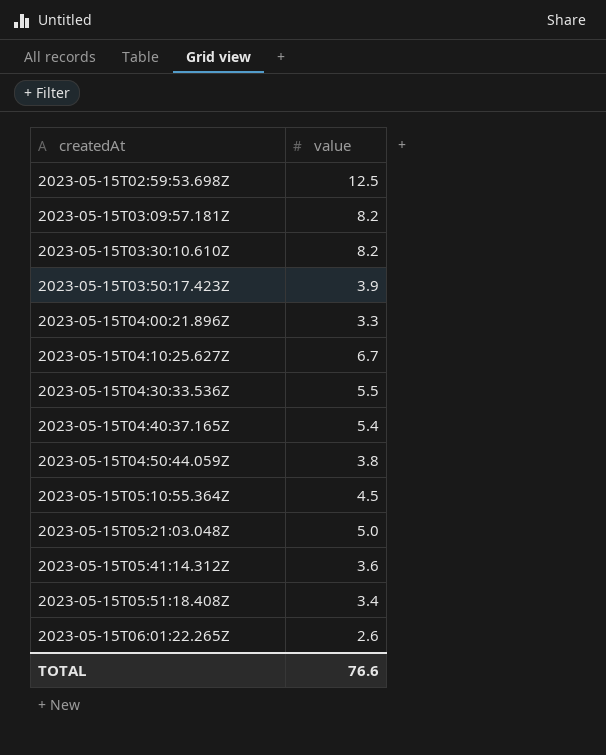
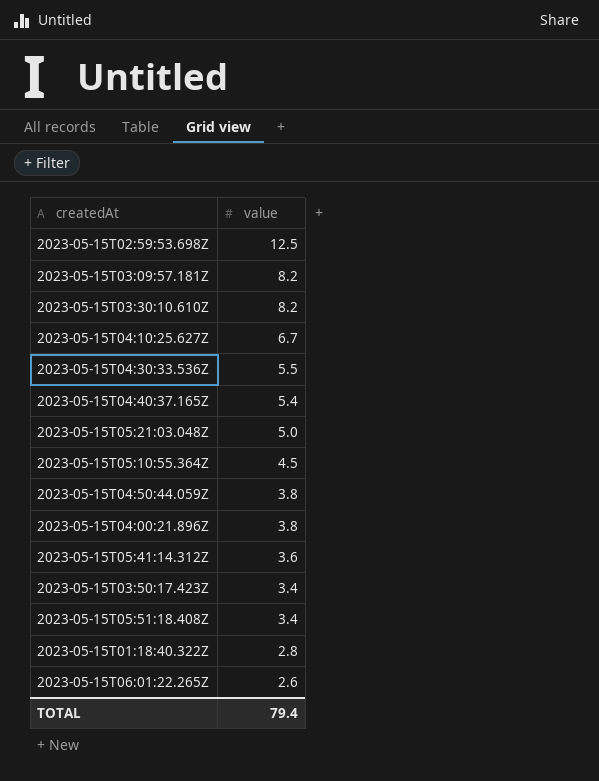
row order: createdAt ascending -> value descending
2023-05-15T04:00:21.896Z | value: 3.3 -> 3.8
2023-05-15T03:50:17.423Z | value: 3.9 -> 3.4
row 2023-05-15T01:18:40.322Z: none -> 2.8
TOTAL | value: 76.6 -> 79.4

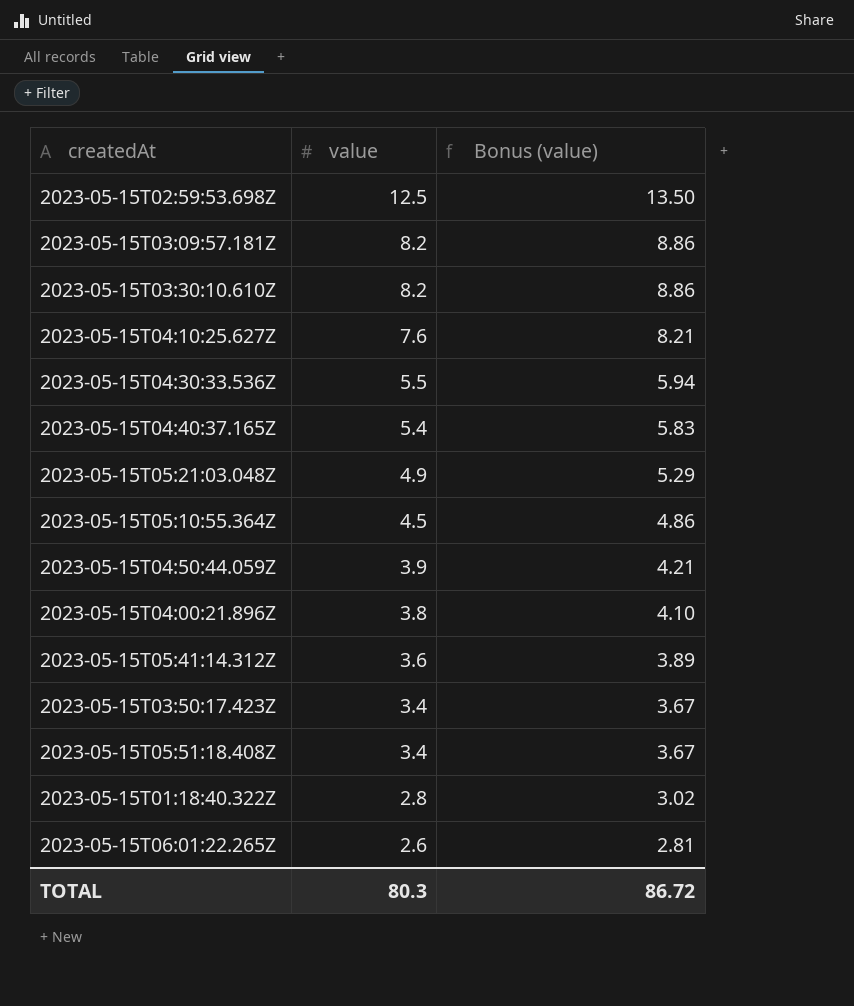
column Bonus (value) | formula: none -> [value] * 1.08
2023-05-15T04:10:25.627Z | value: 6.7 -> 7.6
2023-05-15T05:21:03.048Z | value: 5.0 -> 4.9
2023-05-15T04:50:44.059Z | value: 3.8 -> 3.9
TOTAL | value: 79.4 -> 80.3

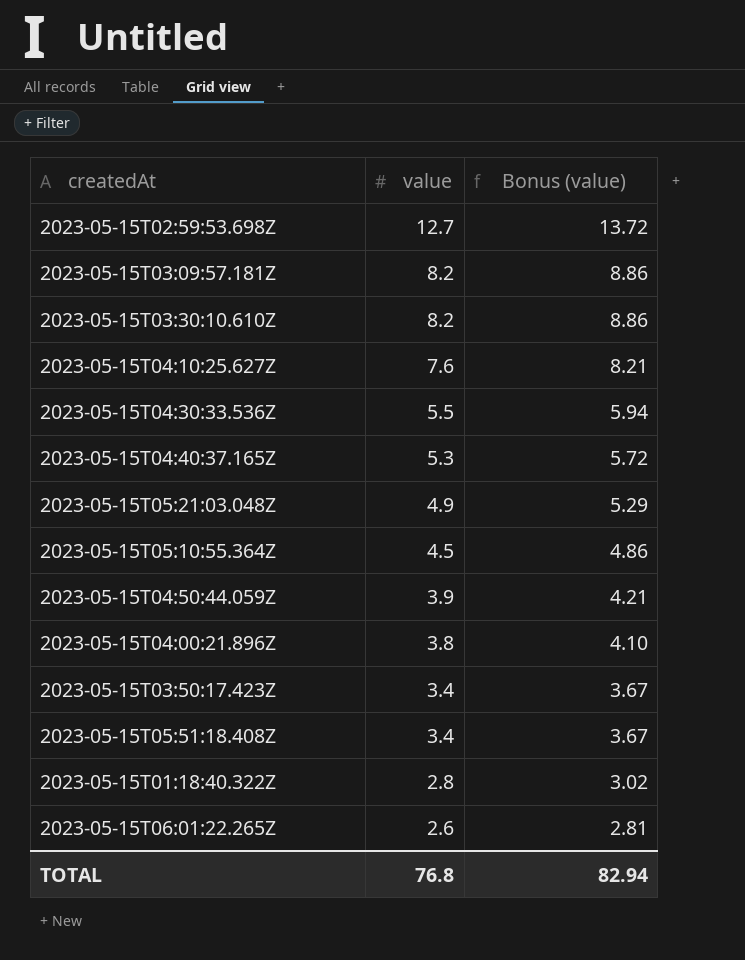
row 2023-05-15T05:41:14.312Z: 3.6 | 3.89 -> none
2023-05-15T02:59:53.698Z | value: 12.5 -> 12.7
2023-05-15T02:59:53.698Z | Bonus (value): 13.50 -> 13.72
2023-05-15T04:40:37.165Z | value: 5.4 -> 5.3
2023-05-15T04:40:37.165Z | Bonus (value): 5.83 -> 5.72
TOTAL | value: 80.3 -> 76.8
TOTAL | Bonus (value): 86.72 -> 82.94

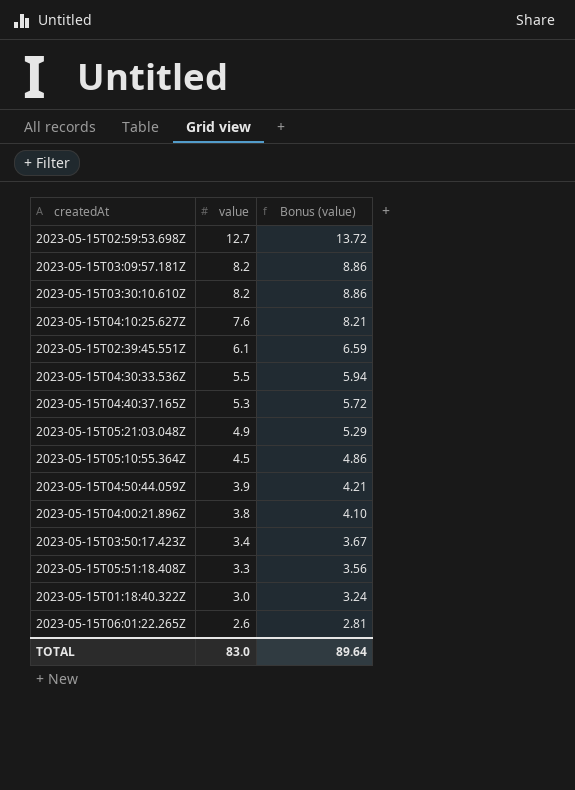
row 2023-05-15T02:39:45.551Z: none -> 6.1 | 6.59
2023-05-15T05:51:18.408Z | value: 3.4 -> 3.3
2023-05-15T05:51:18.408Z | Bonus (value): 3.67 -> 3.56
2023-05-15T01:18:40.322Z | value: 2.8 -> 3.0
2023-05-15T01:18:40.322Z | Bonus (value): 3.02 -> 3.24
TOTAL | value: 76.8 -> 83.0
TOTAL | Bonus (value): 82.94 -> 89.64

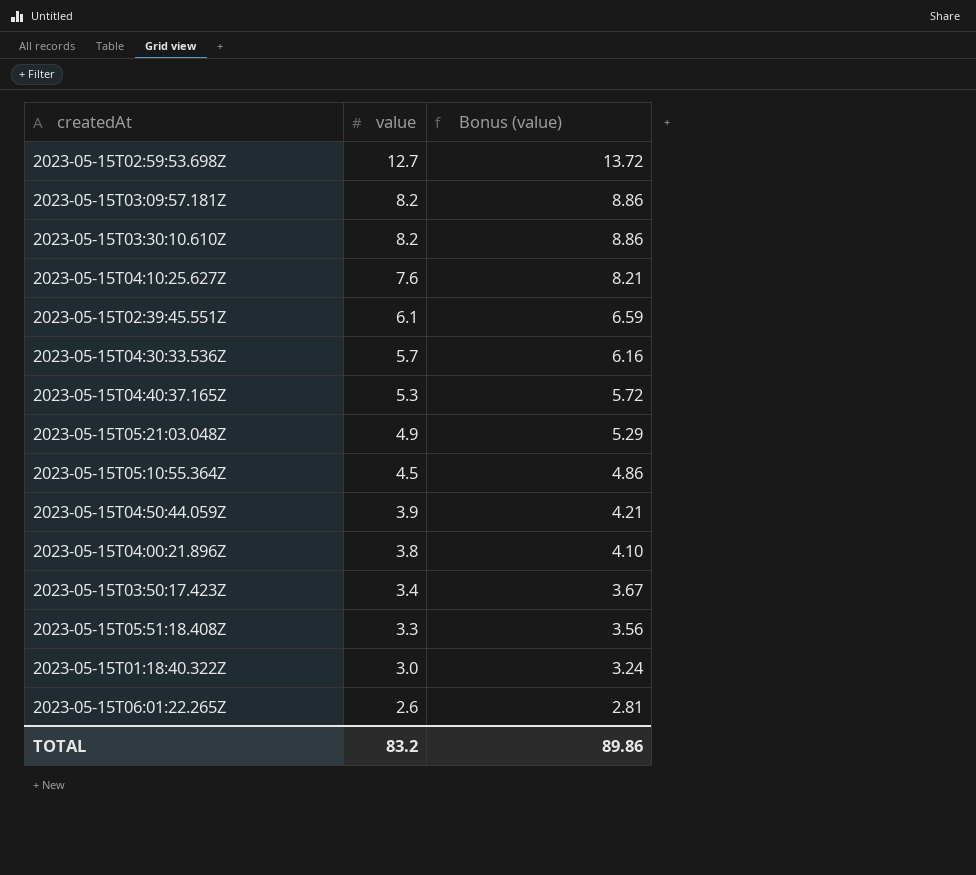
2023-05-15T04:30:33.536Z | value: 5.5 -> 5.7
2023-05-15T04:30:33.536Z | Bonus (value): 5.94 -> 6.16
TOTAL | value: 83.0 -> 83.2
TOTAL | Bonus (value): 89.64 -> 89.86

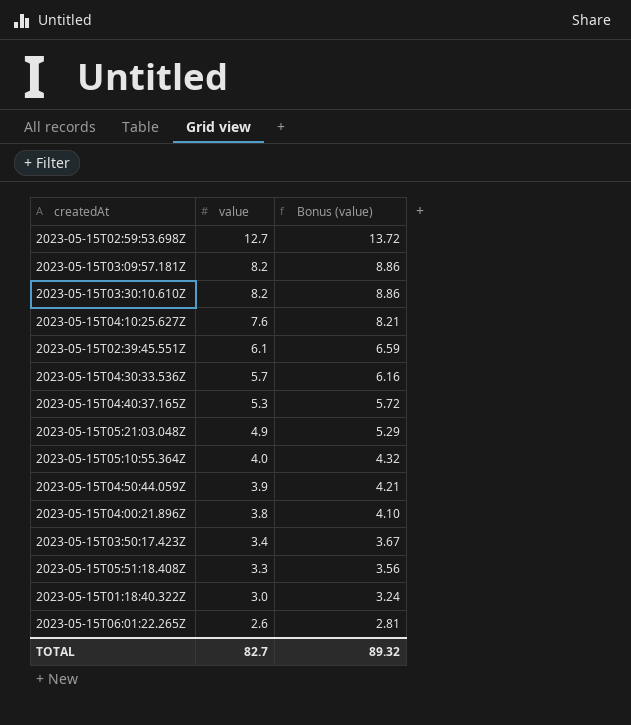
2023-05-15T05:10:55.364Z | value: 4.5 -> 4.0
2023-05-15T05:10:55.364Z | Bonus (value): 4.86 -> 4.32
TOTAL | value: 83.2 -> 82.7
TOTAL | Bonus (value): 89.86 -> 89.32

